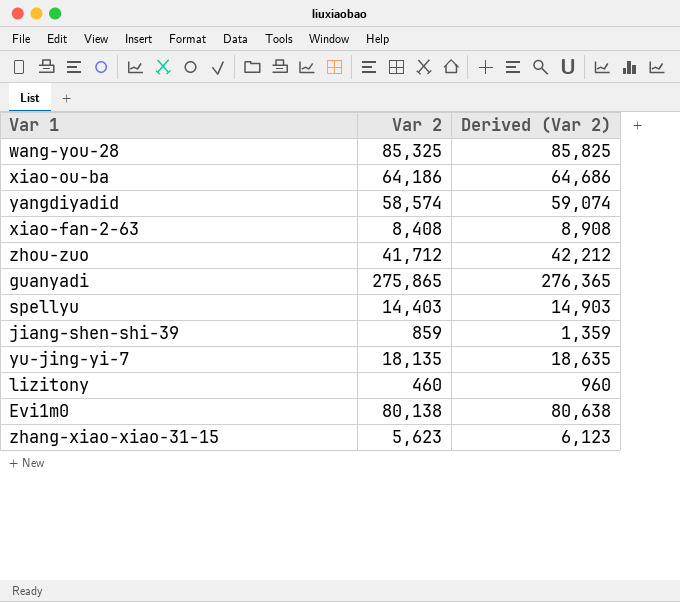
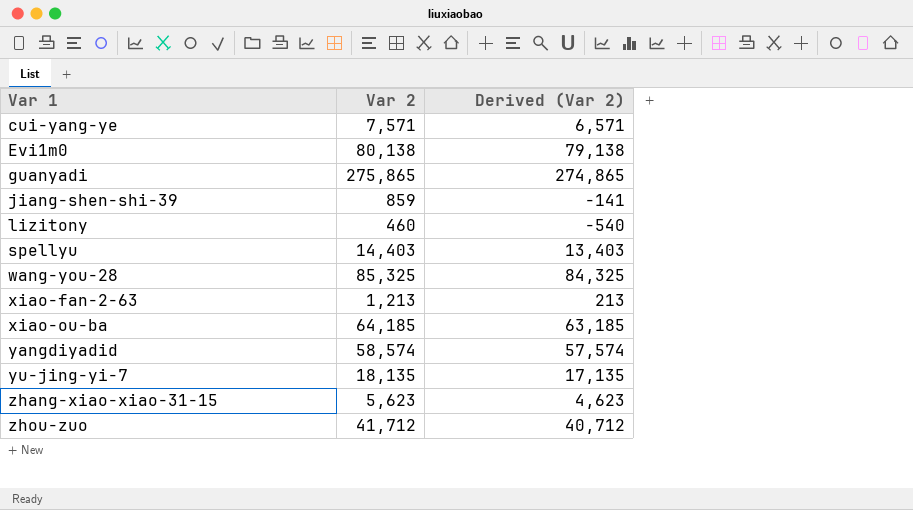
row order: none -> Var 1 ascending
column Derived (Var 2) | formula: [Var 2] + 500 -> [Var 2] - 1000
row cui-yang-ye: none -> 7,571 | 6,571
xiao-fan-2-63 | Var 2: 8,408 -> 1,213
xiao-ou-ba | Var 2: 64,186 -> 64,185

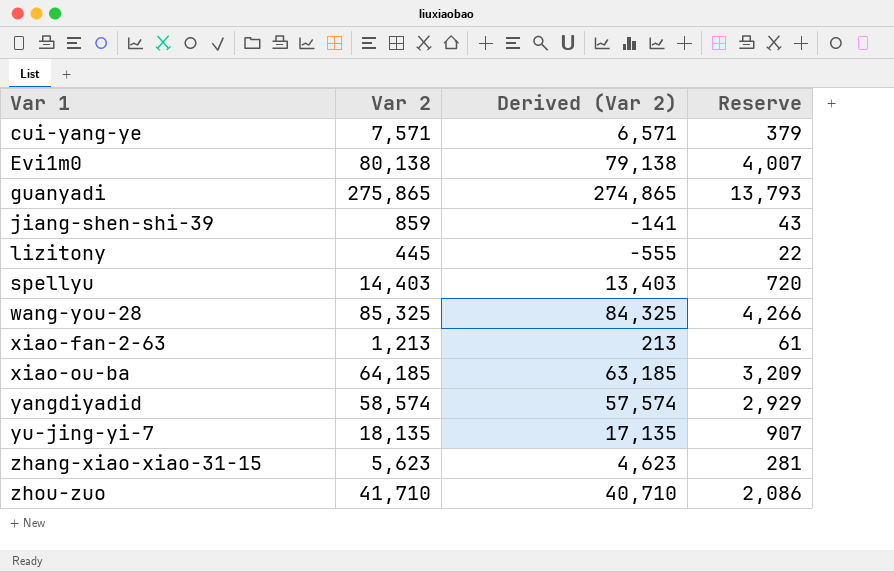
column Reserve | formula: none -> [Var 2] * 0.05
lizitony | Var 2: 460 -> 445
lizitony | Derived (Var 2): -540 -> -555
zhou-zuo | Var 2: 41,712 -> 41,710
zhou-zuo | Derived (Var 2): 40,712 -> 40,710

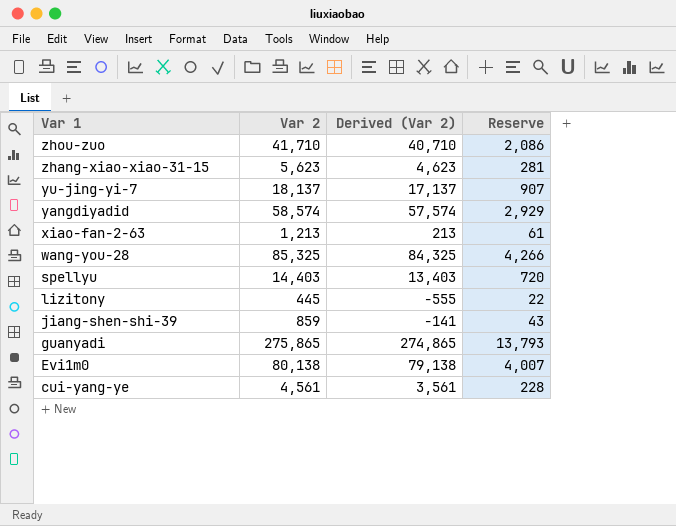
row order: Var 1 ascending -> Var 1 descending
row xiao-ou-ba: 64,185 | 63,185 | 3,209 -> none
yu-jing-yi-7 | Var 2: 18,135 -> 18,137
yu-jing-yi-7 | Derived (Var 2): 17,135 -> 17,137
cui-yang-ye | Var 2: 7,571 -> 4,561
cui-yang-ye | Derived (Var 2): 6,571 -> 3,561
cui-yang-ye | Reserve: 379 -> 228

